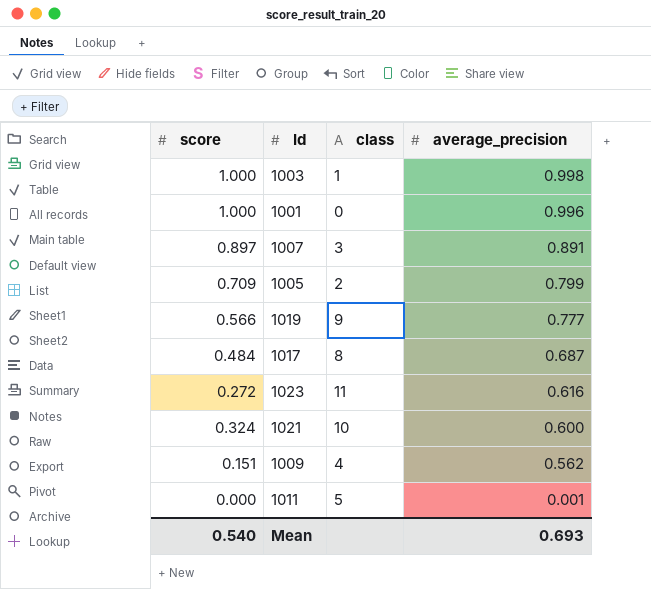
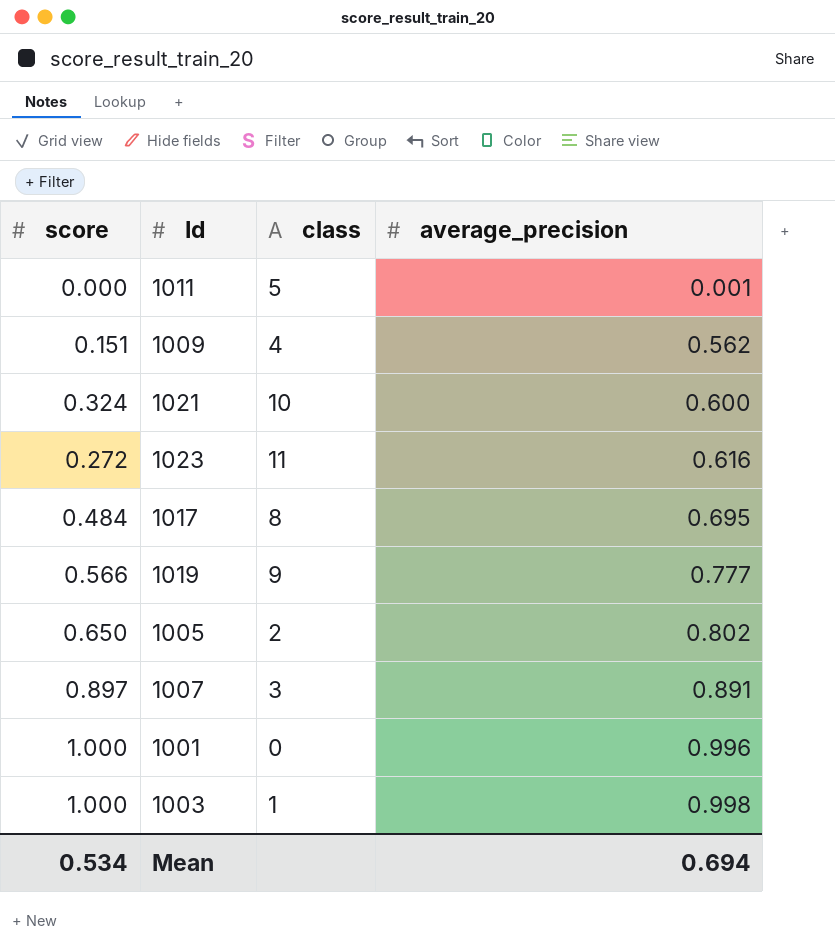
row order: average_precision descending -> average_precision ascending
1017 | average_precision: 0.687 -> 0.695
1005 | score: 0.709 -> 0.650
1005 | average_precision: 0.799 -> 0.802
Mean | score: 0.540 -> 0.534
Mean | average_precision: 0.693 -> 0.694

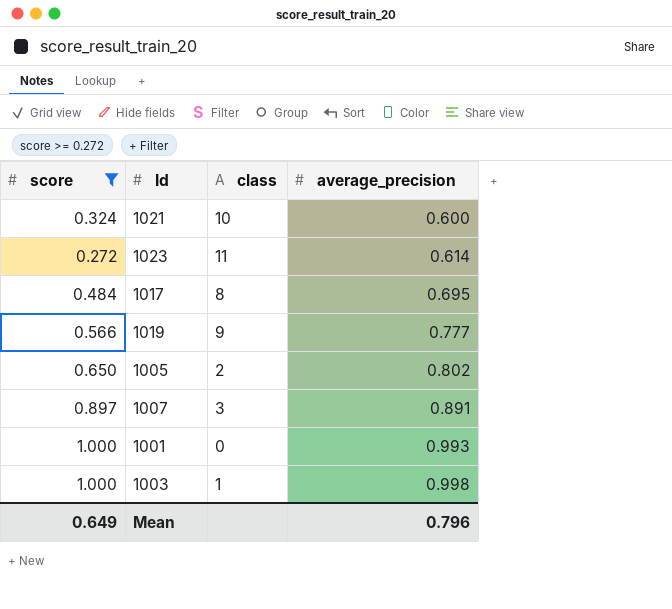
filter: none -> score >= 0.272
1023 | average_precision: 0.616 -> 0.614
1001 | average_precision: 0.996 -> 0.993
Mean | score: 0.534 -> 0.649
Mean | average_precision: 0.694 -> 0.796

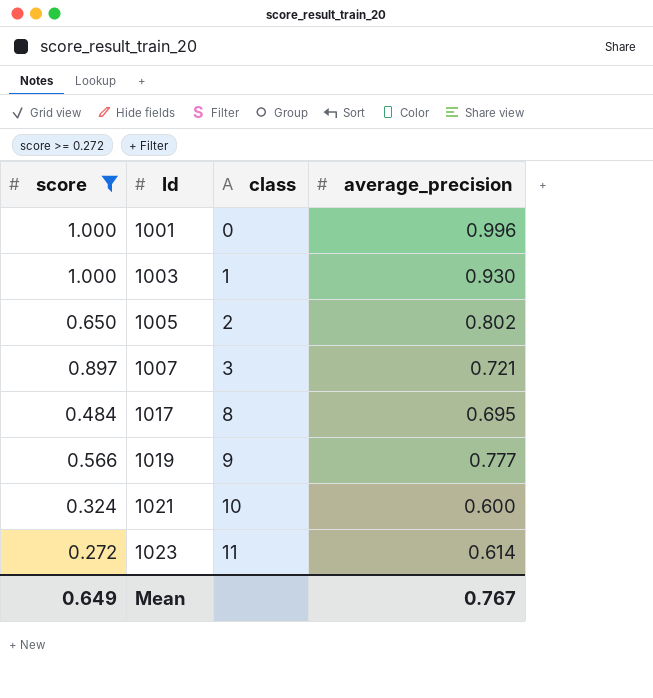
row order: average_precision ascending -> Id ascending
1001 | average_precision: 0.993 -> 0.996
1003 | average_precision: 0.998 -> 0.930
1007 | average_precision: 0.891 -> 0.721
Mean | average_precision: 0.796 -> 0.767

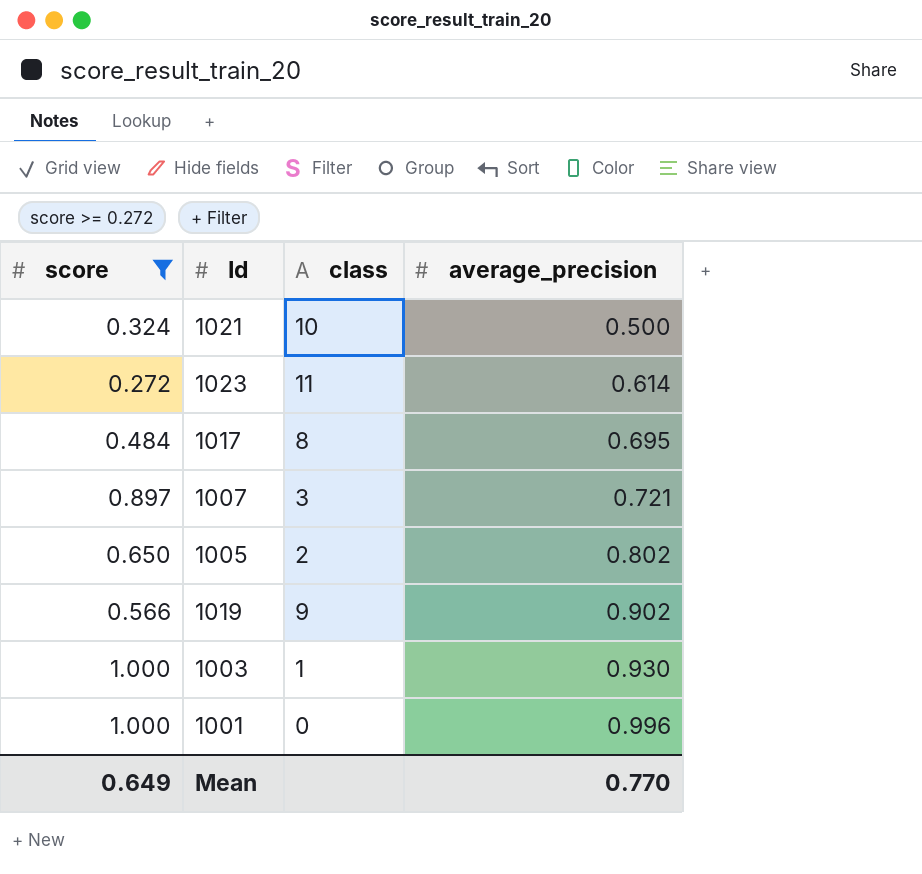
row order: Id ascending -> average_precision ascending
1021 | average_precision: 0.600 -> 0.500
1019 | average_precision: 0.777 -> 0.902
Mean | average_precision: 0.767 -> 0.770

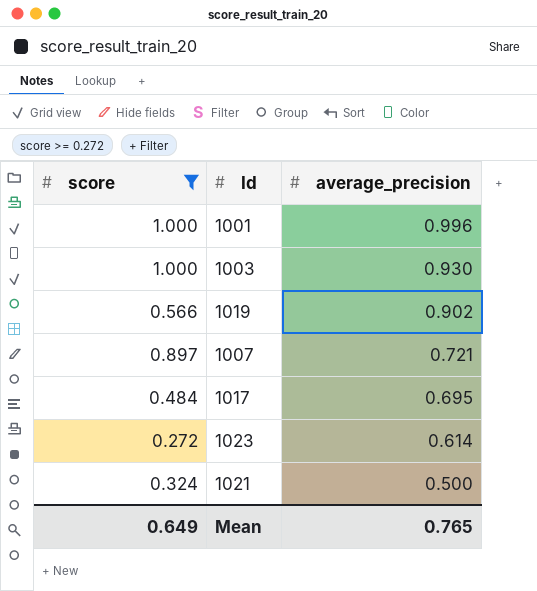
row order: average_precision ascending -> average_precision descending
column class | position: 3 -> none
row 1005: 0.650 | 2 | 0.802 -> none
Mean | average_precision: 0.770 -> 0.765

